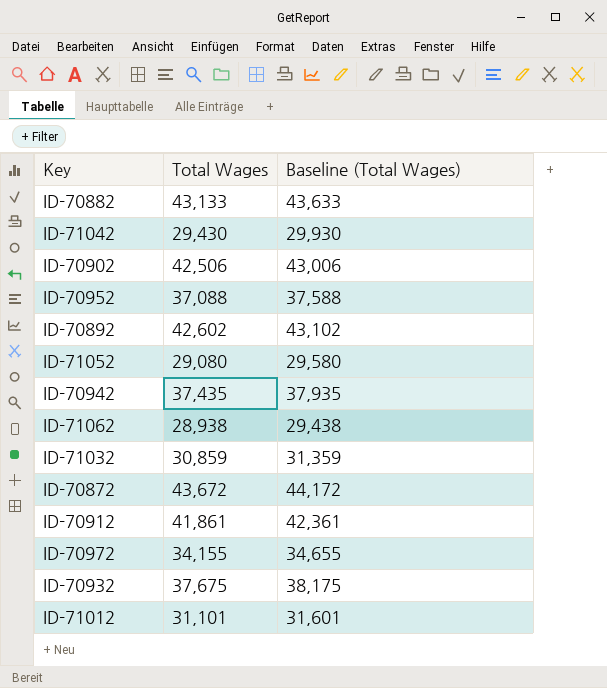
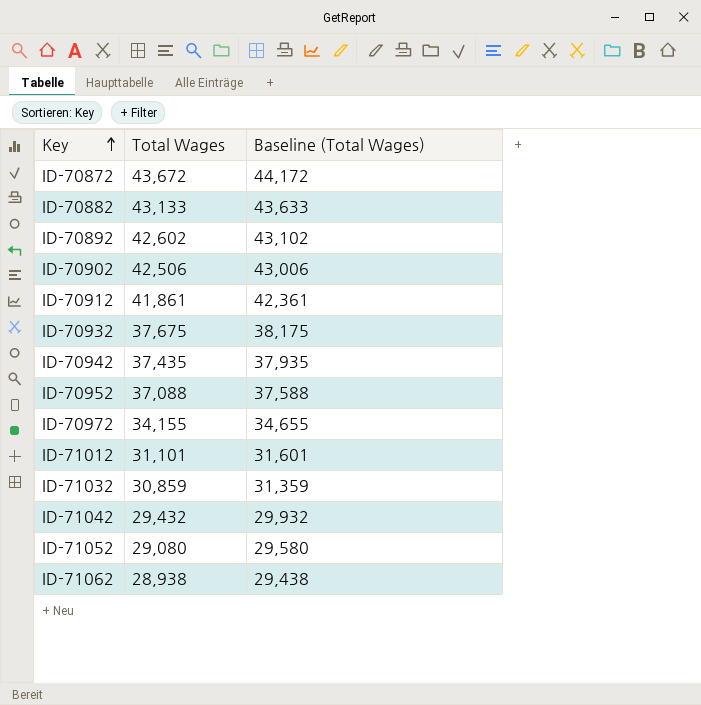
row order: none -> Key ascending
ID-71042 | Total Wages: 29,430 -> 29,432
ID-71042 | Baseline (Total Wages): 29,930 -> 29,932

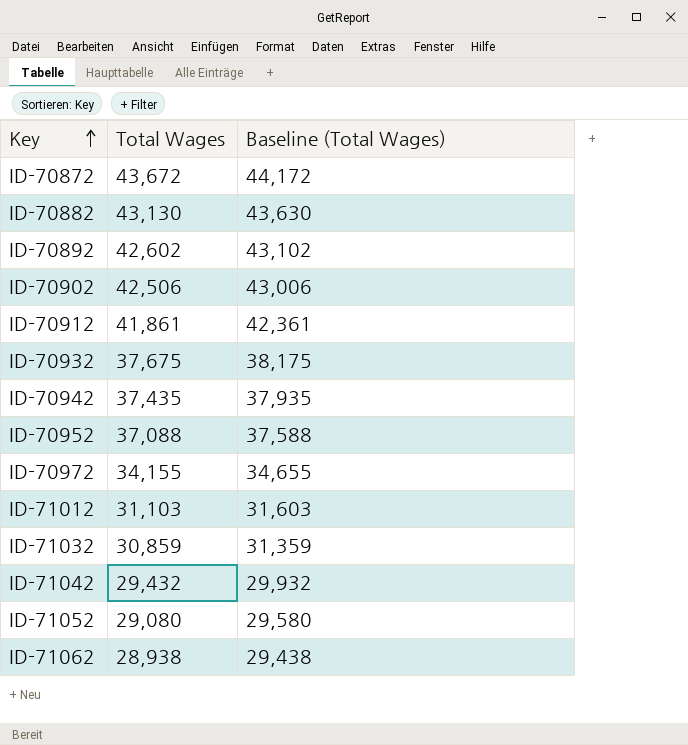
ID-70882 | Total Wages: 43,133 -> 43,130
ID-70882 | Baseline (Total Wages): 43,633 -> 43,630
ID-71012 | Total Wages: 31,101 -> 31,103
ID-71012 | Baseline (Total Wages): 31,601 -> 31,603

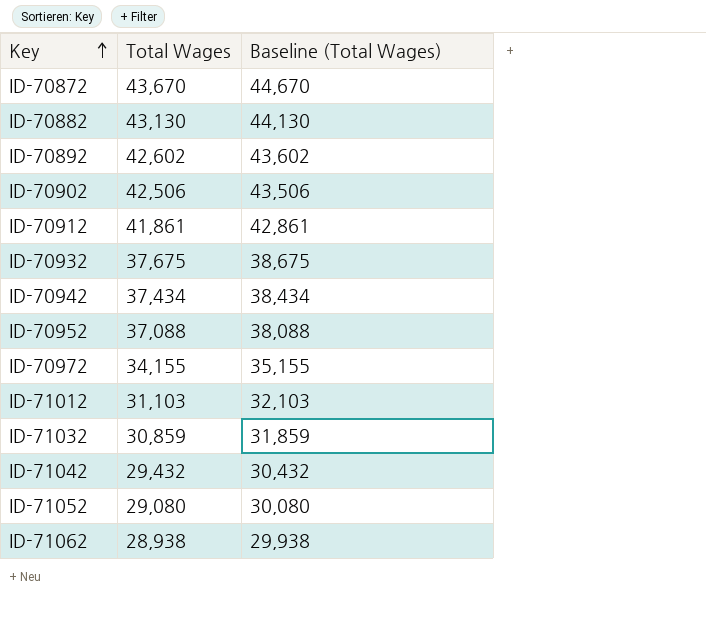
column Baseline (Total Wages) | formula: [Total Wages] + 500 -> [Total Wages] + 1000
ID-70872 | Total Wages: 43,672 -> 43,670
ID-70942 | Total Wages: 37,435 -> 37,434

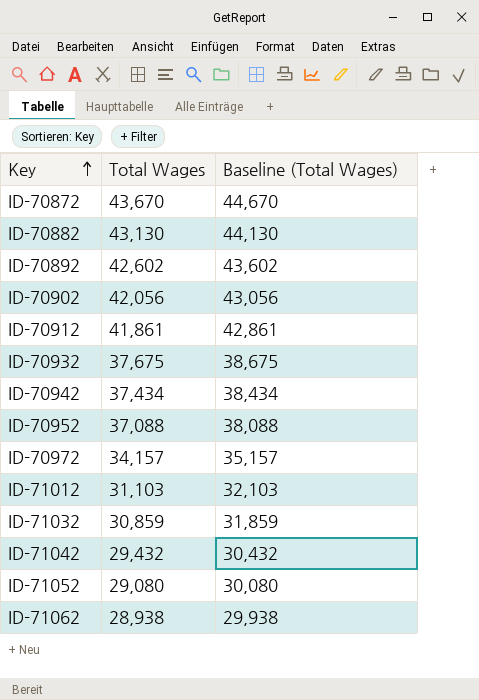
ID-70902 | Total Wages: 42,506 -> 42,056
ID-70902 | Baseline (Total Wages): 43,506 -> 43,056
ID-70972 | Total Wages: 34,155 -> 34,157
ID-70972 | Baseline (Total Wages): 35,155 -> 35,157

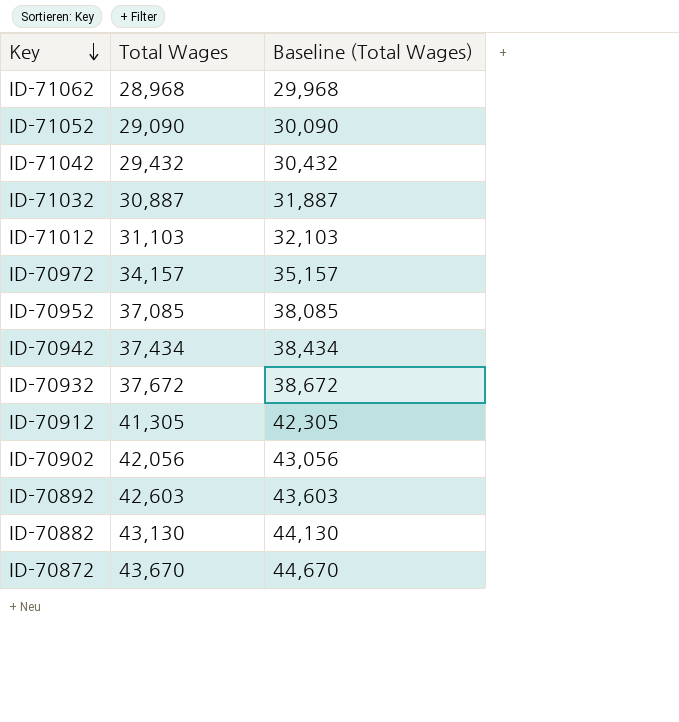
row order: Key ascending -> Key descending
ID-71062 | Total Wages: 28,938 -> 28,968
ID-71062 | Baseline (Total Wages): 29,938 -> 29,968
ID-71052 | Total Wages: 29,080 -> 29,090
ID-71052 | Baseline (Total Wages): 30,080 -> 30,090
ID-71032 | Total Wages: 30,859 -> 30,887
ID-71032 | Baseline (Total Wages): 31,859 -> 31,887
ID-70952 | Total Wages: 37,088 -> 37,085
ID-70952 | Baseline (Total Wages): 38,088 -> 38,085
ID-70932 | Total Wages: 37,675 -> 37,672
ID-70932 | Baseline (Total Wages): 38,675 -> 38,672
ID-70912 | Total Wages: 41,861 -> 41,305
ID-70912 | Baseline (Total Wages): 42,861 -> 42,305
ID-70892 | Total Wages: 42,602 -> 42,603
ID-70892 | Baseline (Total Wages): 43,602 -> 43,603

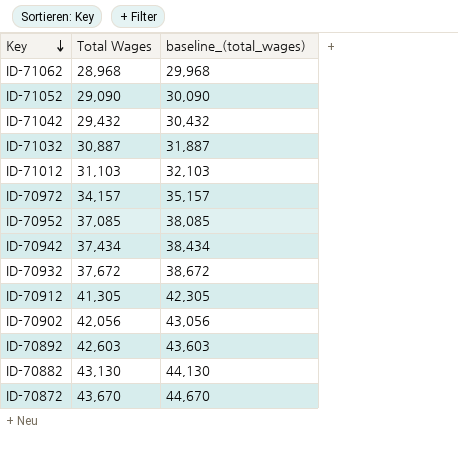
column name: Baseline (Total Wages) -> baseline_(total_wages)

